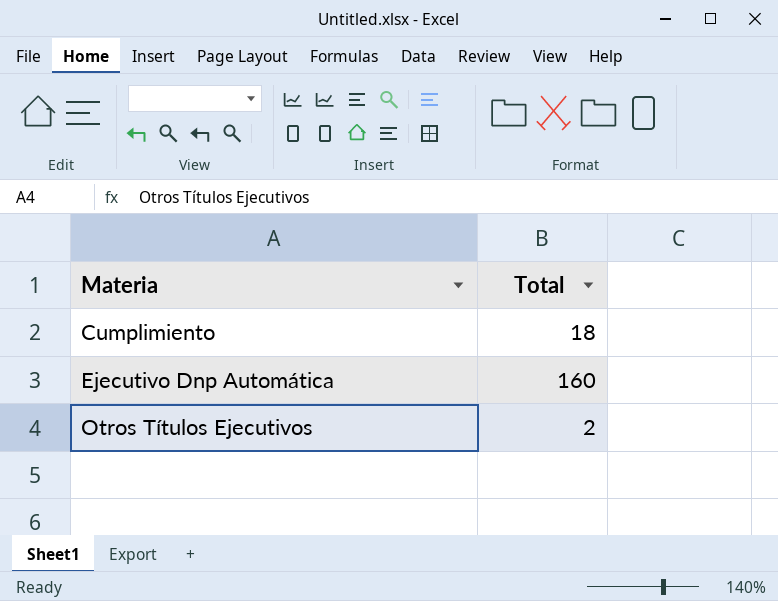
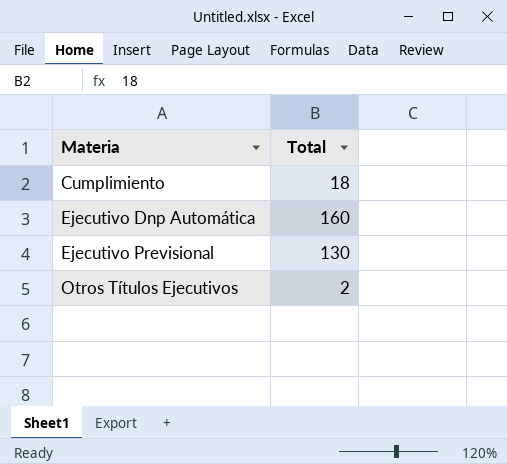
row Ejecutivo Previsional: none -> 130

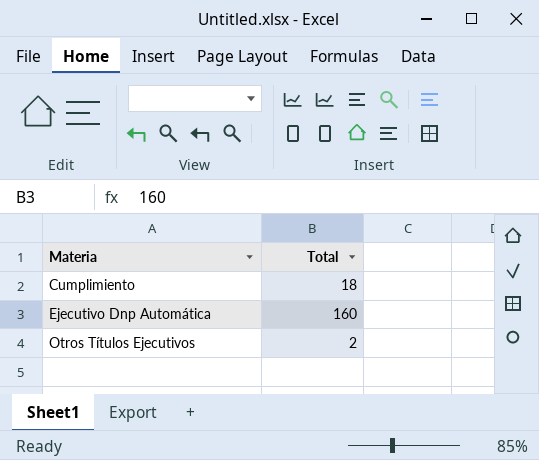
row Ejecutivo Previsional: 130 -> none

